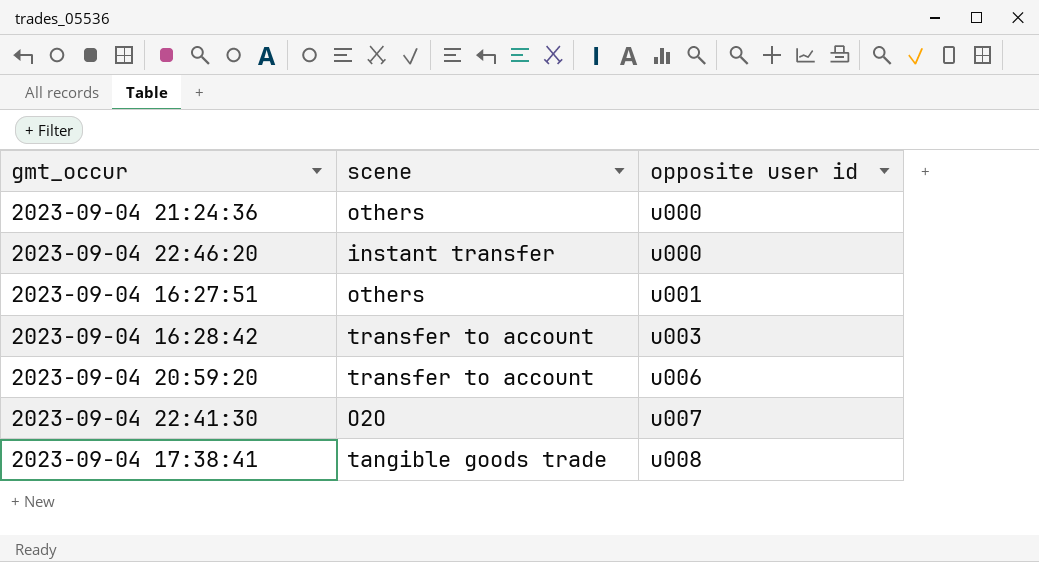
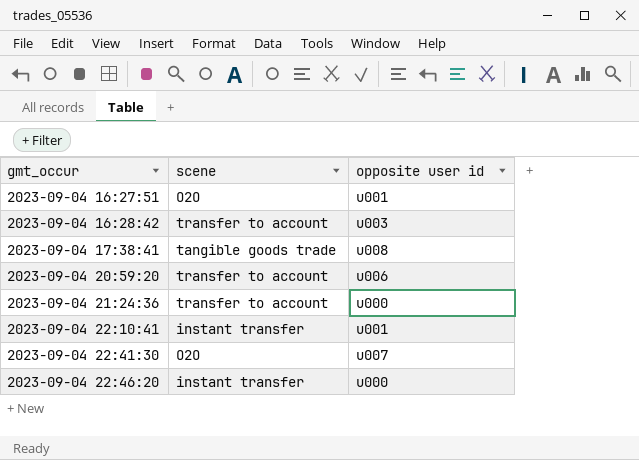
row order: opposite user id ascending -> gmt_occur ascending
2023-09-04 16:27:51 | scene: others -> O2O
2023-09-04 21:24:36 | scene: others -> transfer to account
row 2023-09-04 22:10:41: none -> instant transfer | u001

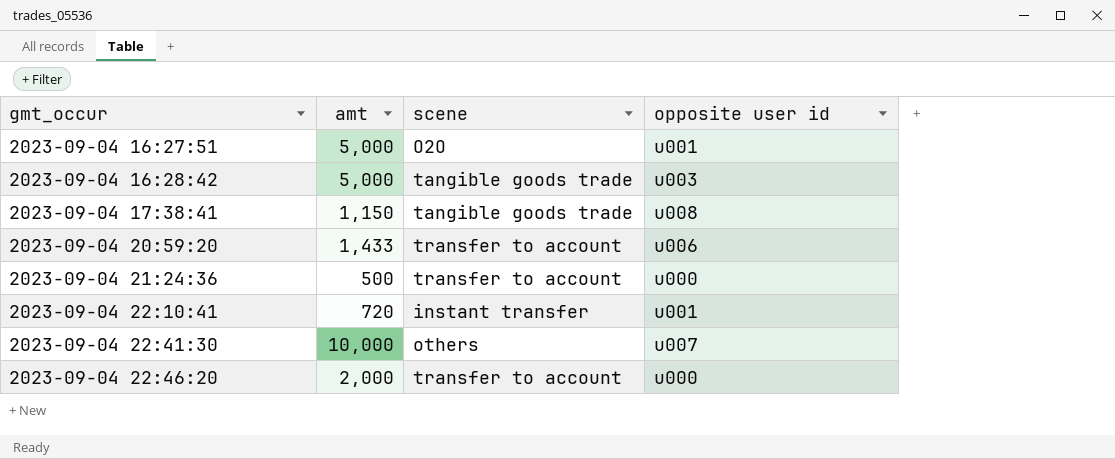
column amt | position: none -> 2
2023-09-04 16:28:42 | scene: transfer to account -> tangible goods trade
2023-09-04 22:41:30 | scene: O2O -> others
2023-09-04 22:46:20 | scene: instant transfer -> transfer to account

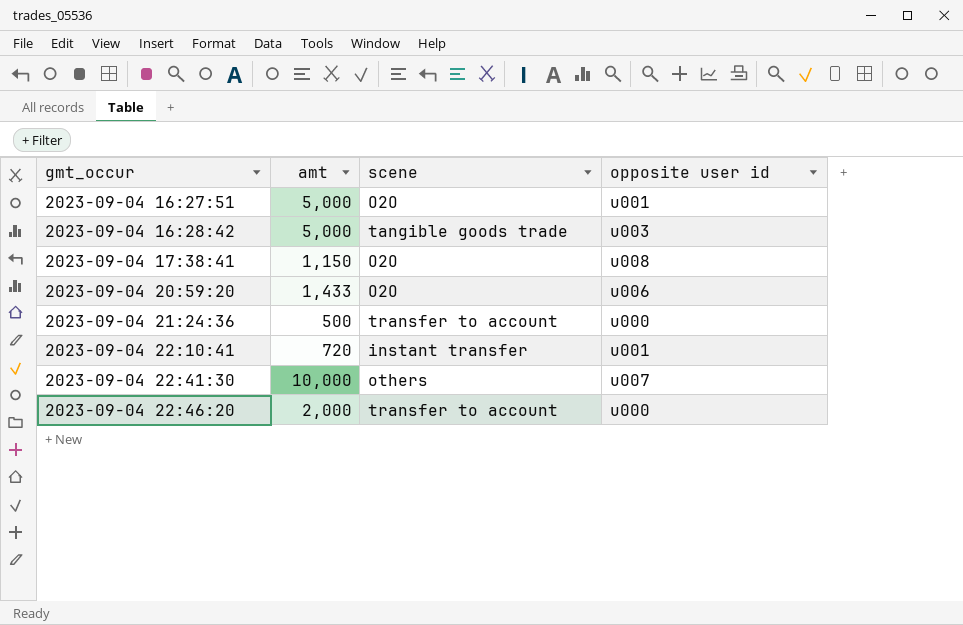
2023-09-04 17:38:41 | scene: tangible goods trade -> O2O
2023-09-04 20:59:20 | scene: transfer to account -> O2O

